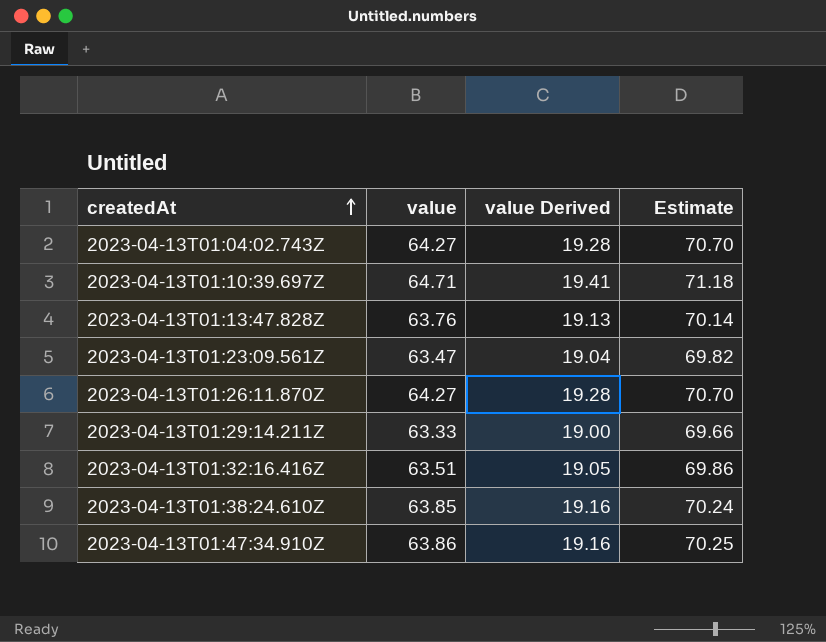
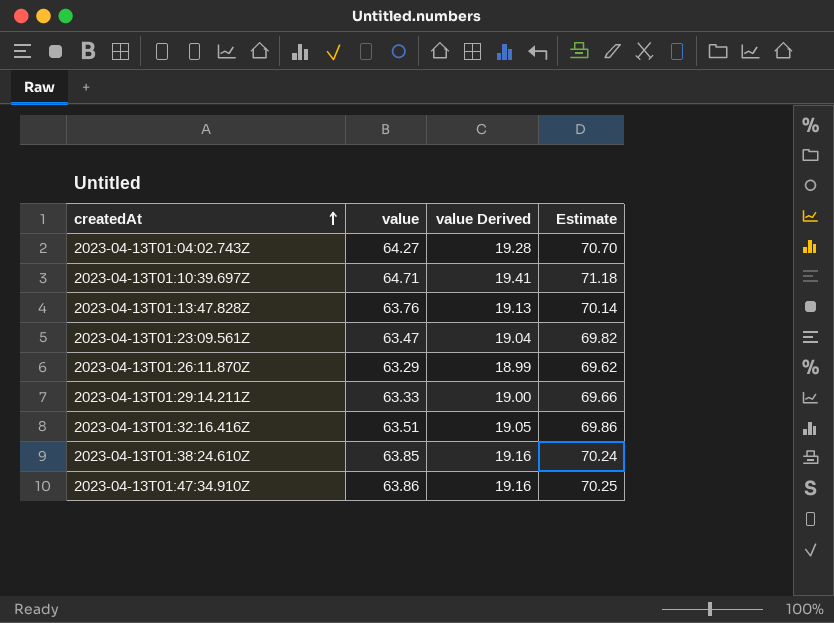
2023-04-13T01:26:11.870Z | value: 64.27 -> 63.29
2023-04-13T01:26:11.870Z | value Derived: 19.28 -> 18.99
2023-04-13T01:26:11.870Z | Estimate: 70.70 -> 69.62

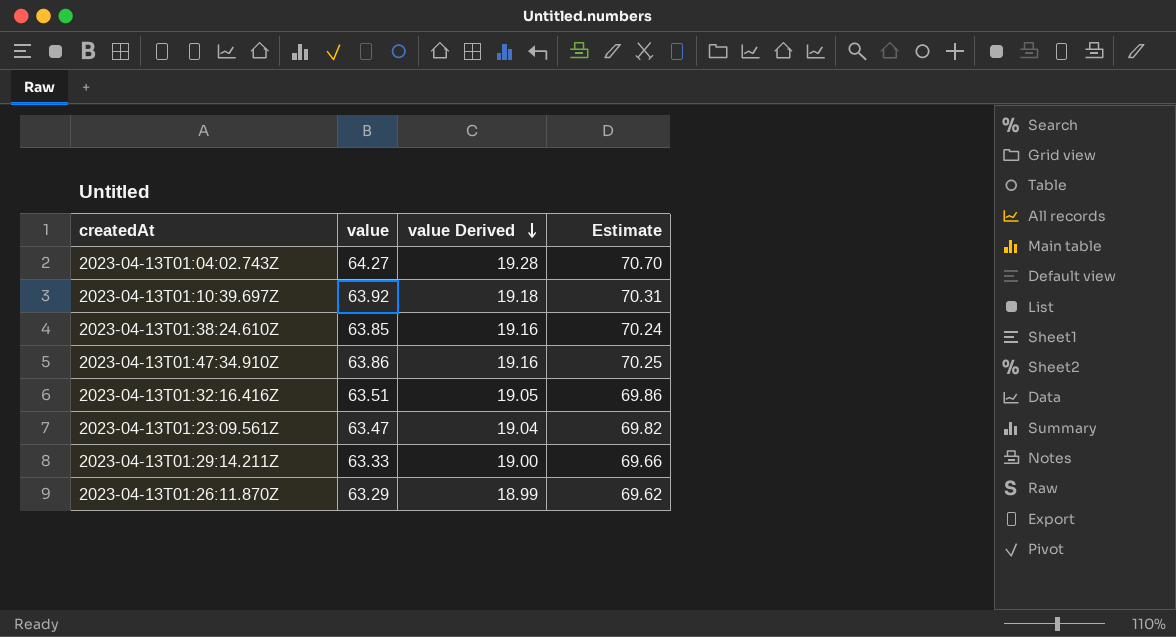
row order: createdAt ascending -> value Derived descending
row 2023-04-13T01:13:47.828Z: 63.76 | 19.13 | 70.14 -> none
2023-04-13T01:10:39.697Z | value: 64.71 -> 63.92
2023-04-13T01:10:39.697Z | value Derived: 19.41 -> 19.18
2023-04-13T01:10:39.697Z | Estimate: 71.18 -> 70.31

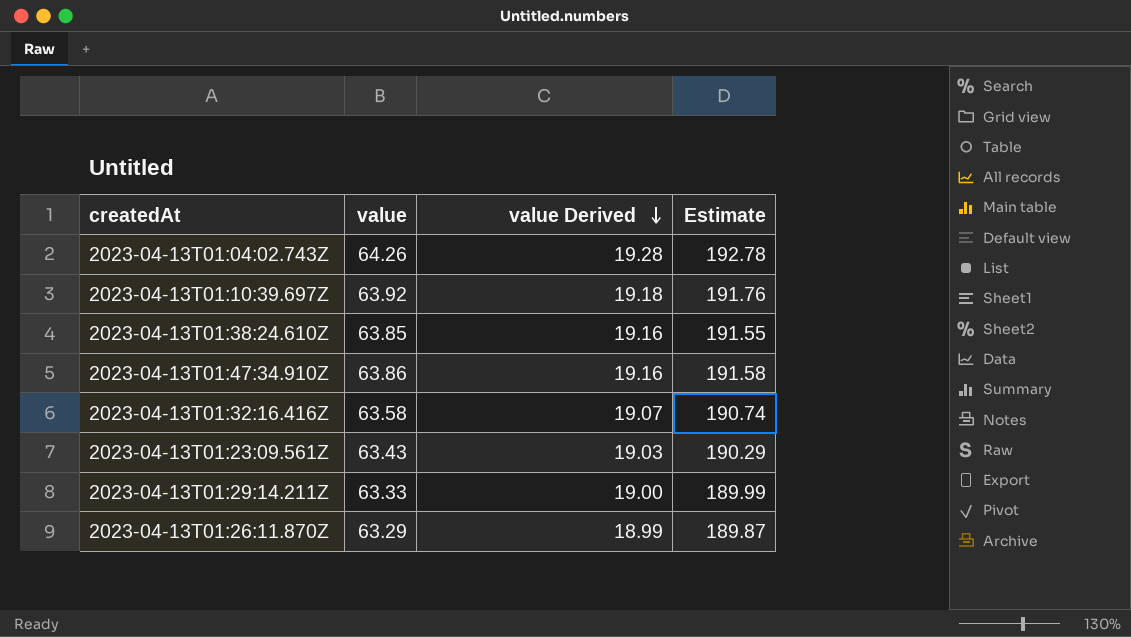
column Estimate | formula: [value] * 1.1 -> [value] * 3
2023-04-13T01:04:02.743Z | value: 64.27 -> 64.26
2023-04-13T01:32:16.416Z | value: 63.51 -> 63.58
2023-04-13T01:32:16.416Z | value Derived: 19.05 -> 19.07
2023-04-13T01:23:09.561Z | value: 63.47 -> 63.43
2023-04-13T01:23:09.561Z | value Derived: 19.04 -> 19.03

